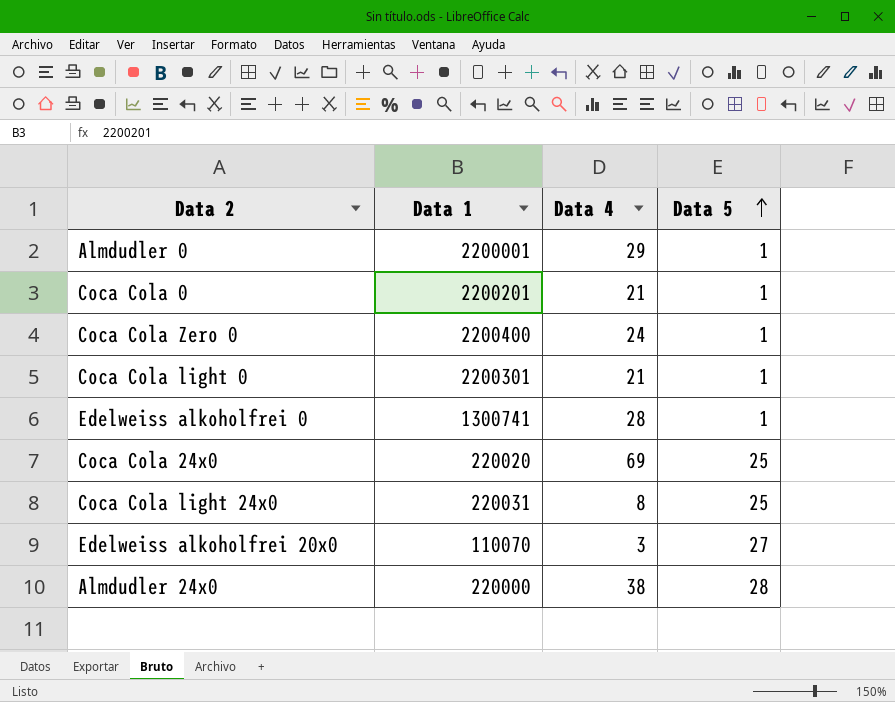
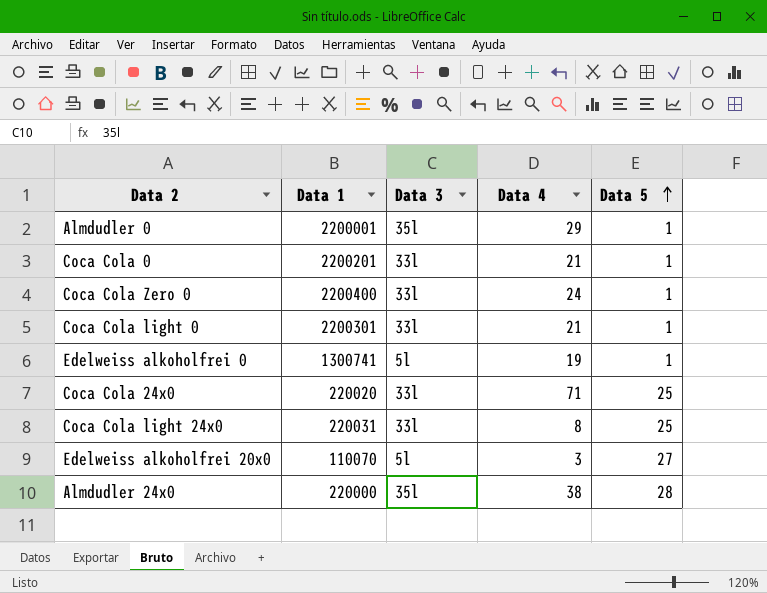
column Data 3 | position: none -> 3
Edelweiss alkoholfrei 0 | Data 4: 28 -> 19
Coca Cola 24x0 | Data 4: 69 -> 71

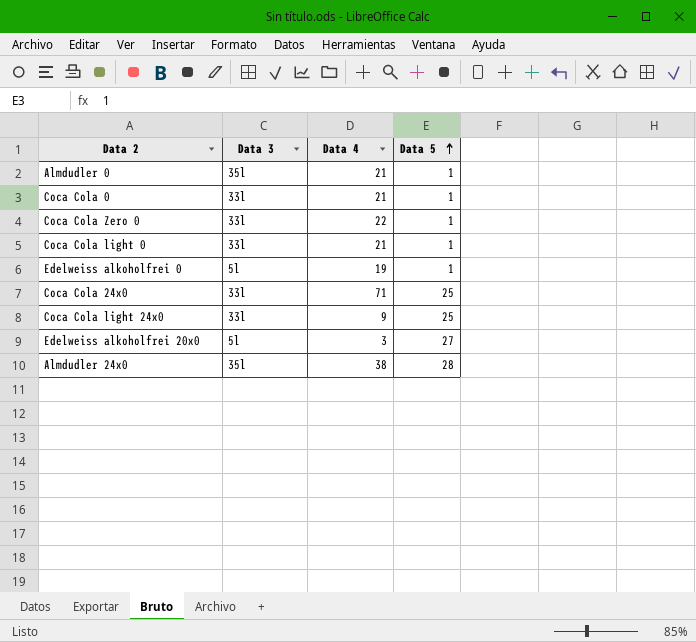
column Data 1 | position: 2 -> none
Almdudler 0 | Data 4: 29 -> 21
Coca Cola Zero 0 | Data 4: 24 -> 22
Coca Cola light 24x0 | Data 4: 8 -> 9

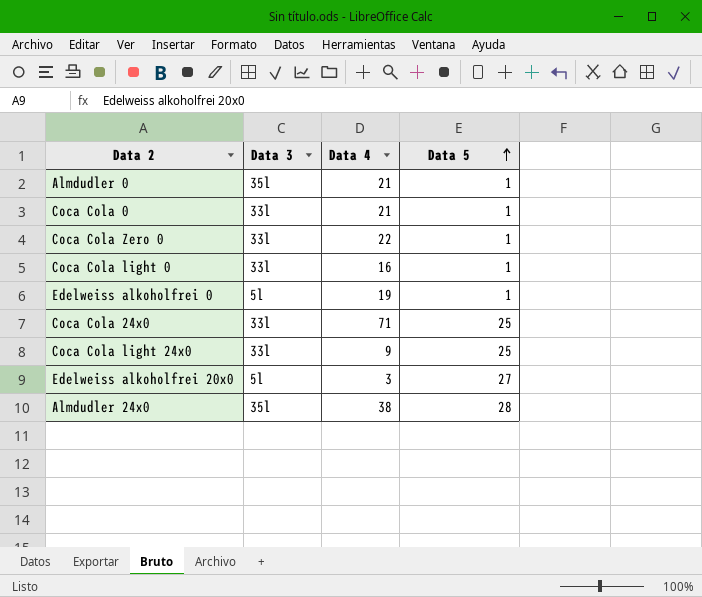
Coca Cola light 0 | Data 4: 21 -> 16

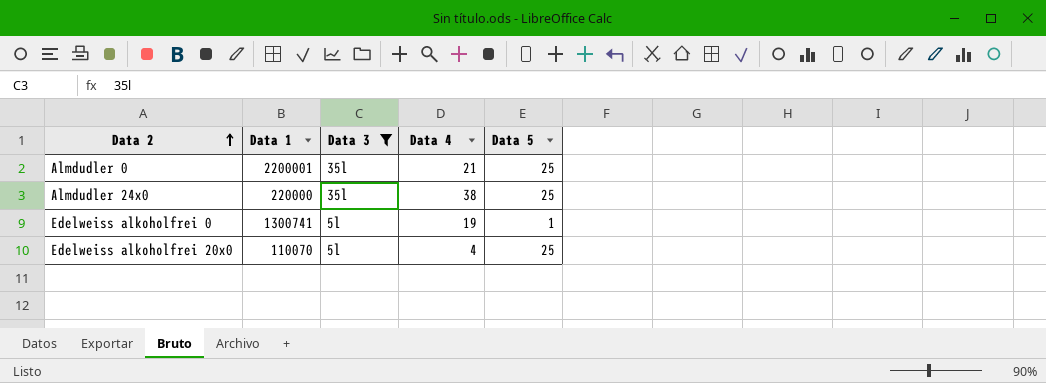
filter: none -> Data 3 != 33l
row order: Data 5 ascending -> Data 2 ascending
column Data 1 | position: none -> 2
Almdudler 0 | Data 5: 1 -> 25
Almdudler 24x0 | Data 5: 28 -> 25
Edelweiss alkoholfrei 20x0 | Data 4: 3 -> 4
Edelweiss alkoholfrei 20x0 | Data 5: 27 -> 25

